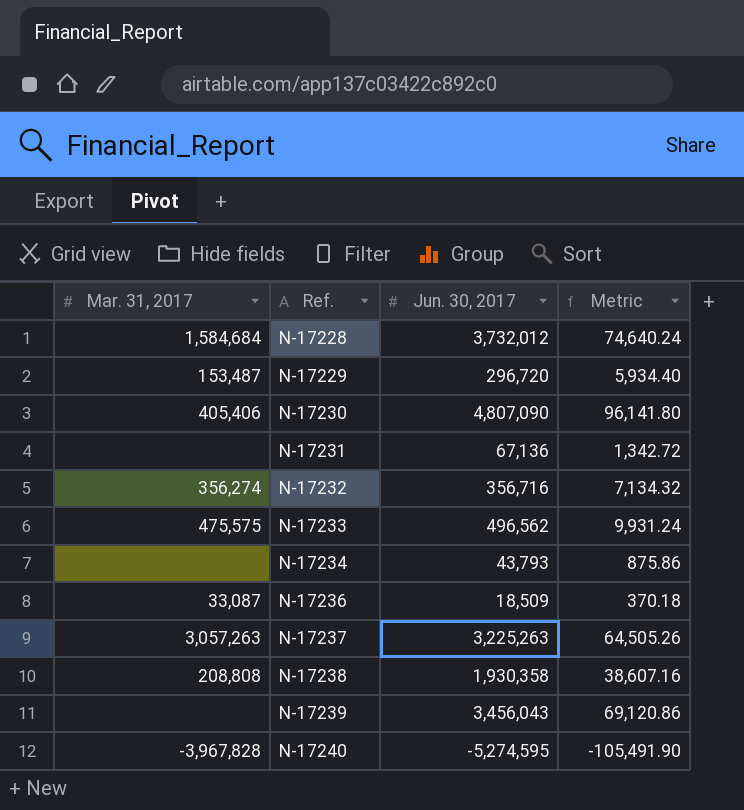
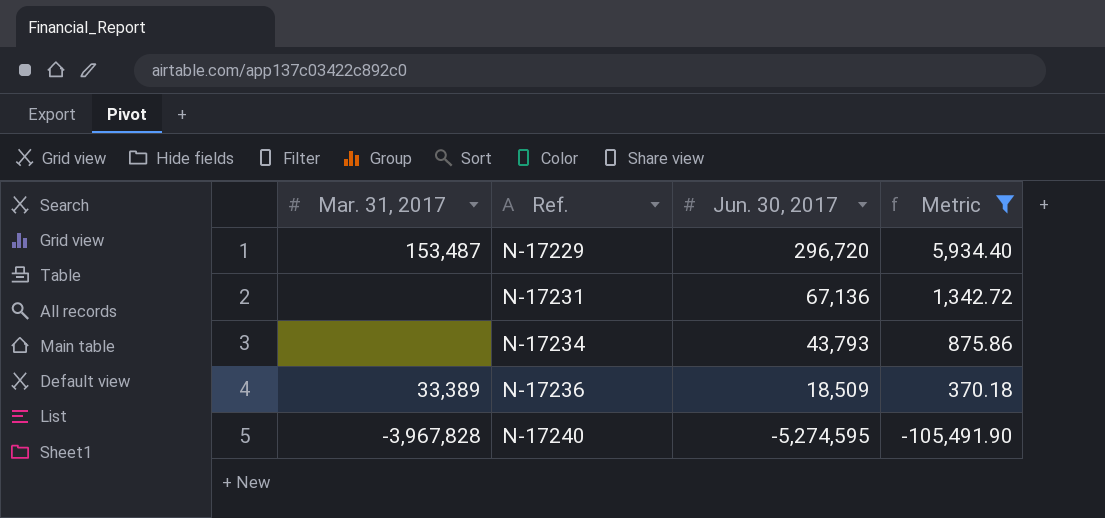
filter: none -> Metric <= 5,934.40
N-17236 | Mar. 31, 2017: 33,087 -> 33,389

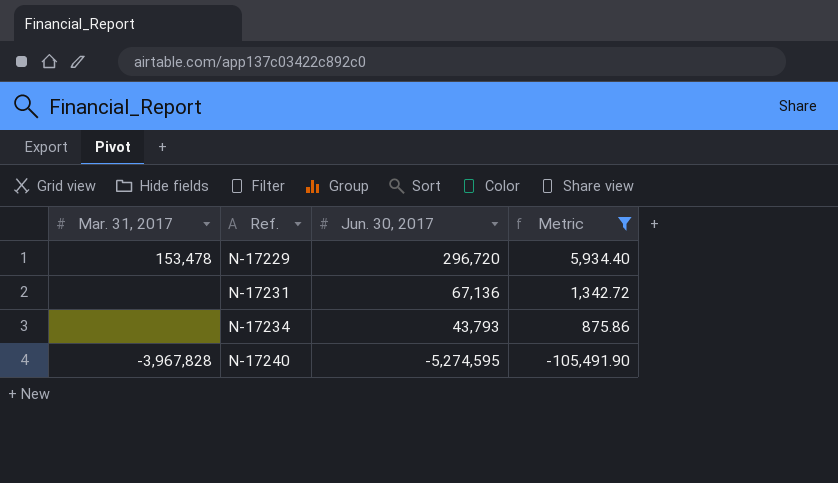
row N-17236: 33,389 | 18,509 | 370.18 -> none
N-17229 | Mar. 31, 2017: 153,487 -> 153,478

